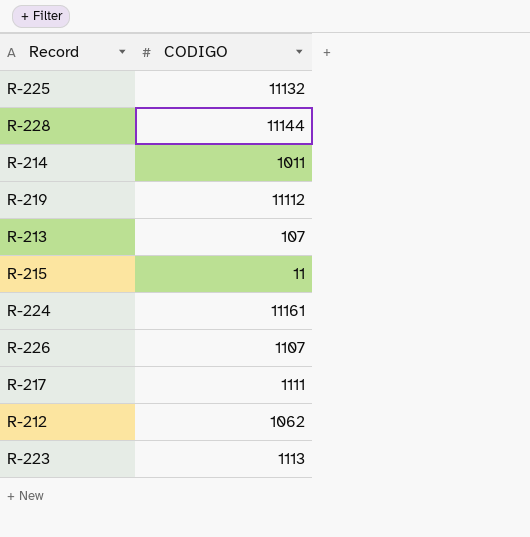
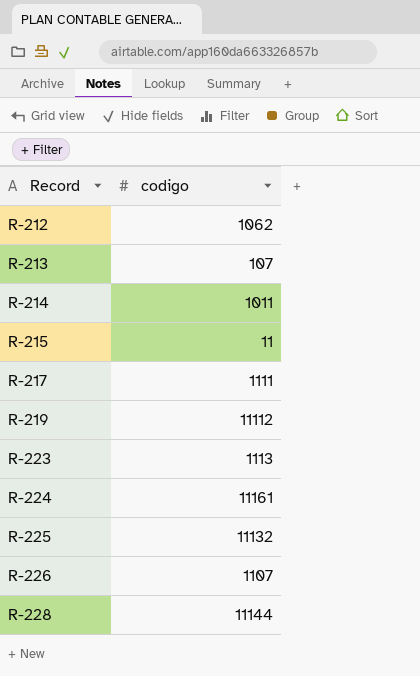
row order: none -> Record ascending
column name: CODIGO -> codigo

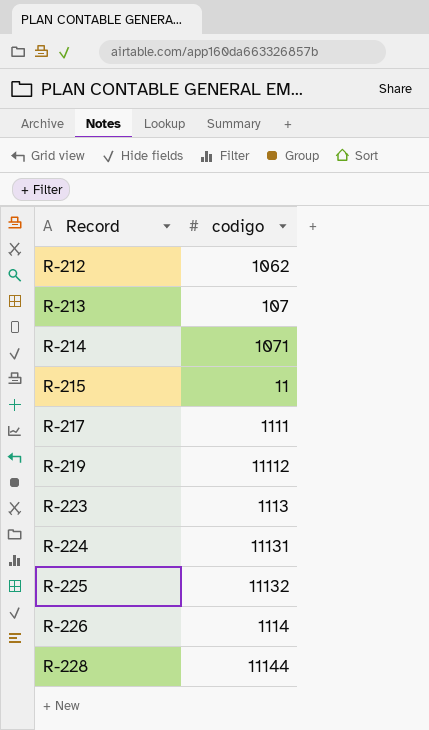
R-214 | codigo: 1011 -> 1071
R-224 | codigo: 11161 -> 11131
R-226 | codigo: 1107 -> 1114

